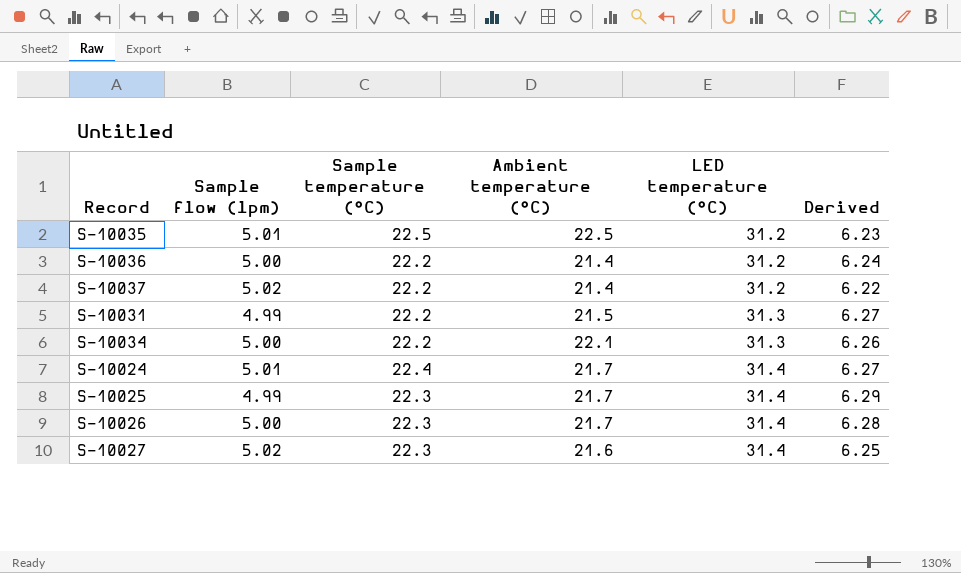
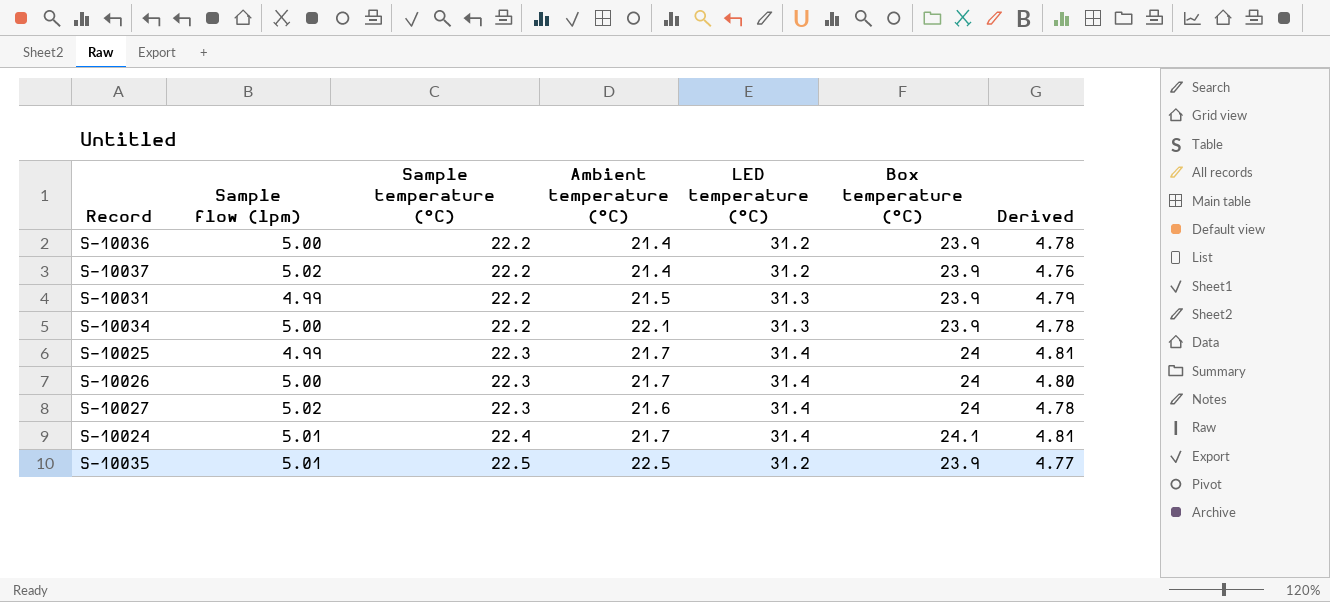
row order: LED temperature (°C) ascending -> Sample temperature (°C) ascending
column Box temperature (°C) | position: none -> 6
column Derived | formula: [LED temperature (°C)] / [Sample flow (lpm)] -> [Box temperature (°C)] / [Sample flow (lpm)]

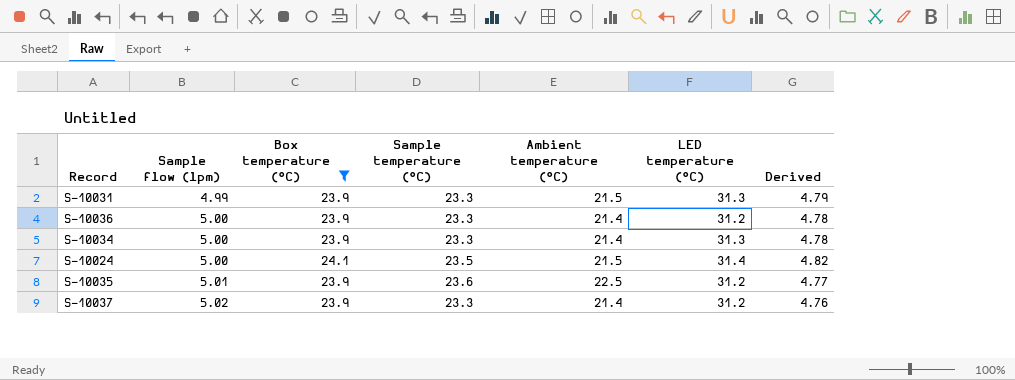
filter: none -> Box temperature (°C) != 24
row order: Sample temperature (°C) ascending -> Sample flow (lpm) ascending
column Box temperature (°C) | position: 6 -> 3
S-10031 | Sample temperature (°C): 22.2 -> 23.3
S-10036 | Sample temperature (°C): 22.2 -> 23.3
S-10034 | Sample temperature (°C): 22.2 -> 23.3
S-10034 | Ambient temperature (°C): 22.1 -> 21.4
S-10024 | Sample flow (lpm): 5.01 -> 5.00
S-10024 | Sample temperature (°C): 22.4 -> 23.5
S-10024 | Ambient temperature (°C): 21.7 -> 21.5
S-10024 | Derived: 4.81 -> 4.82
S-10035 | Sample temperature (°C): 22.5 -> 23.6
S-10037 | Sample temperature (°C): 22.2 -> 23.3

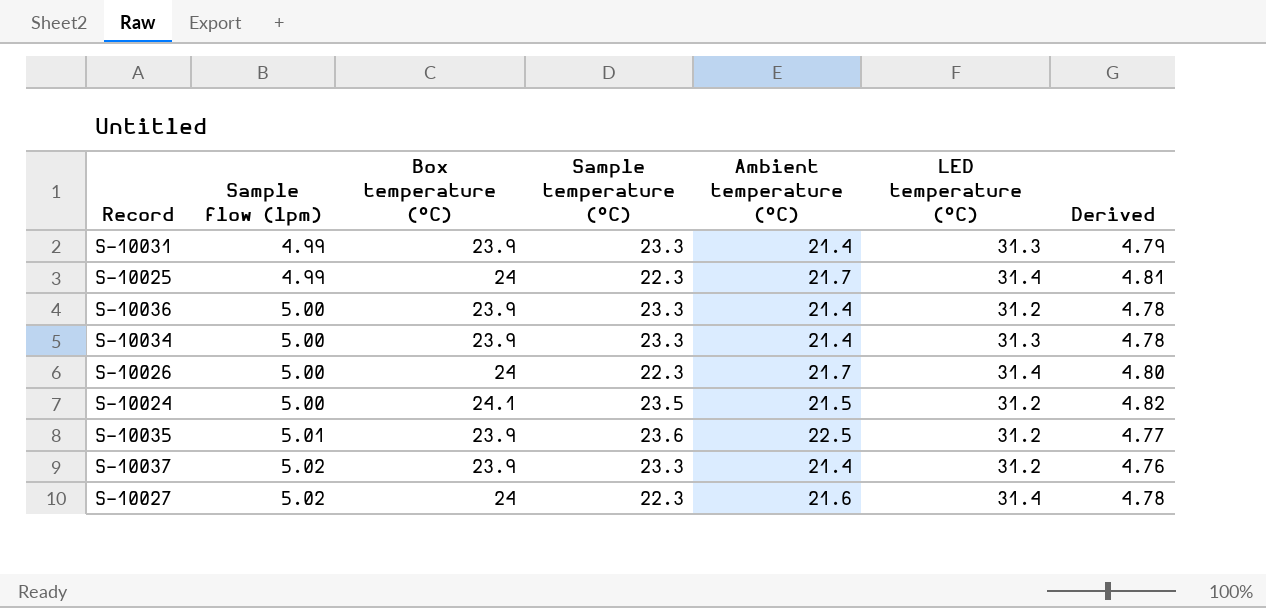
filter: Box temperature (°C) != 24 -> none
S-10031 | Ambient temperature (°C): 21.5 -> 21.4
S-10024 | LED temperature (°C): 31.4 -> 31.2

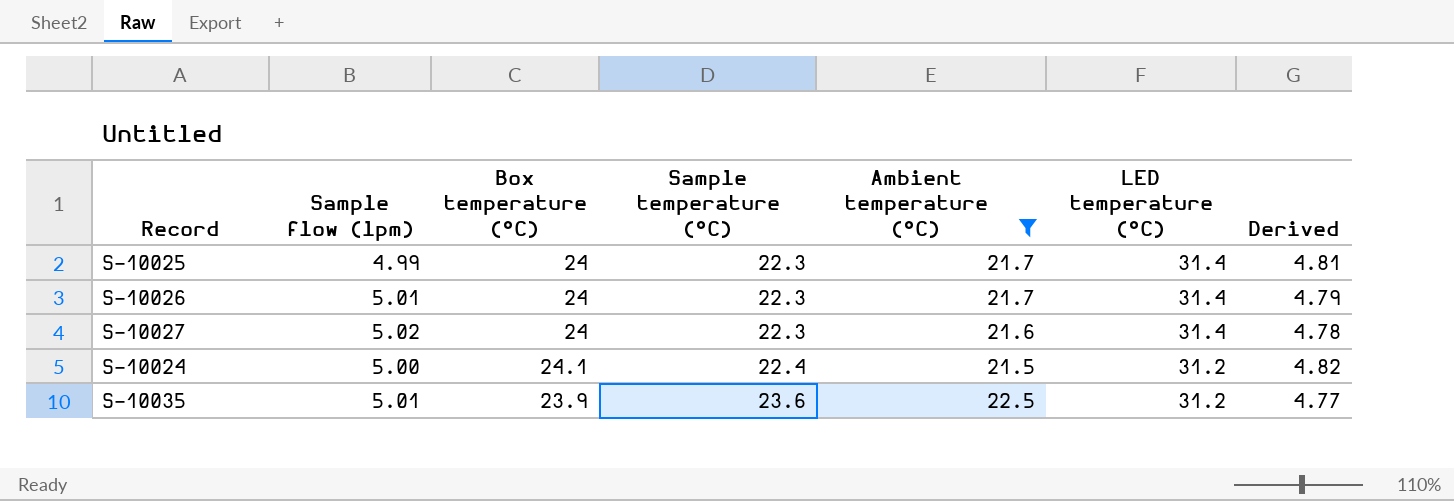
filter: none -> Ambient temperature (°C) != 21.4
row order: Sample flow (lpm) ascending -> Sample temperature (°C) ascending
S-10026 | Sample flow (lpm): 5.00 -> 5.01
S-10026 | Derived: 4.80 -> 4.79
S-10024 | Sample temperature (°C): 23.5 -> 22.4

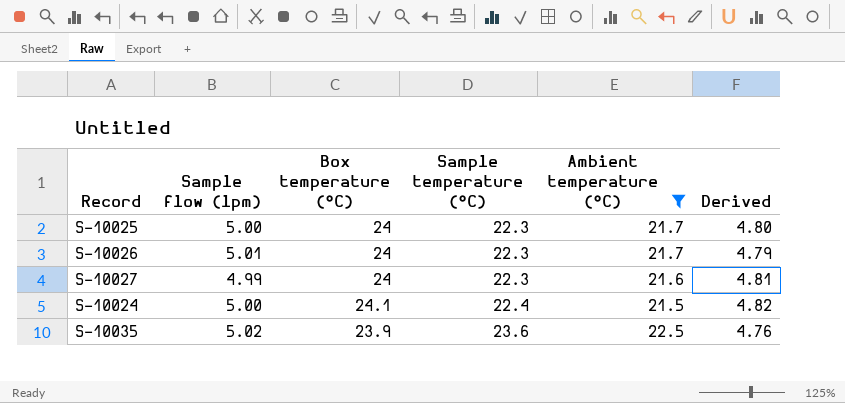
column LED temperature (°C) | position: 6 -> none
S-10025 | Sample flow (lpm): 4.99 -> 5.00
S-10025 | Derived: 4.81 -> 4.80
S-10027 | Sample flow (lpm): 5.02 -> 4.99
S-10027 | Derived: 4.78 -> 4.81
S-10035 | Sample flow (lpm): 5.01 -> 5.02
S-10035 | Derived: 4.77 -> 4.76

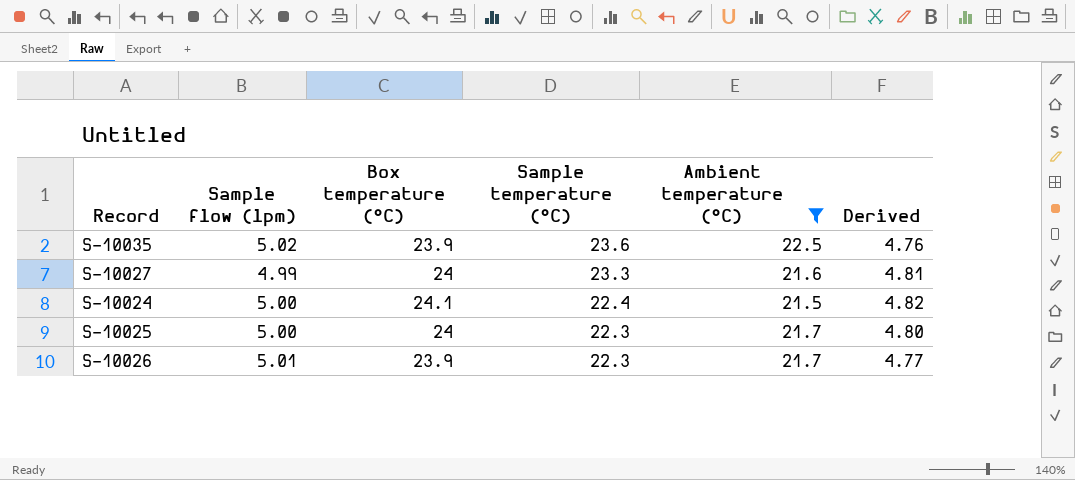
row order: Sample temperature (°C) ascending -> Sample temperature (°C) descending
S-10027 | Sample temperature (°C): 22.3 -> 23.3
S-10026 | Box temperature (°C): 24 -> 23.9
S-10026 | Derived: 4.79 -> 4.77

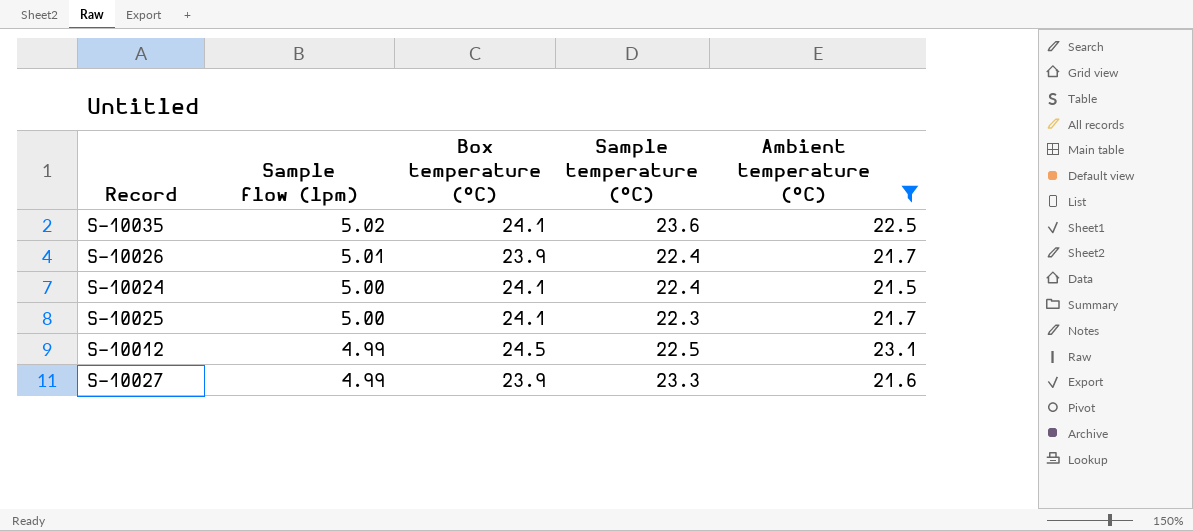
row order: Sample temperature (°C) descending -> Sample flow (lpm) descending
column Derived | formula: [Box temperature (°C)] / [Sample flow (lpm)] -> none
S-10035 | Box temperature (°C): 23.9 -> 24.1
S-10026 | Sample temperature (°C): 22.3 -> 22.4
S-10025 | Box temperature (°C): 24 -> 24.1
row S-10012: none -> 4.99 | 24.5 | 22.5 | 23.1
S-10027 | Box temperature (°C): 24 -> 23.9

